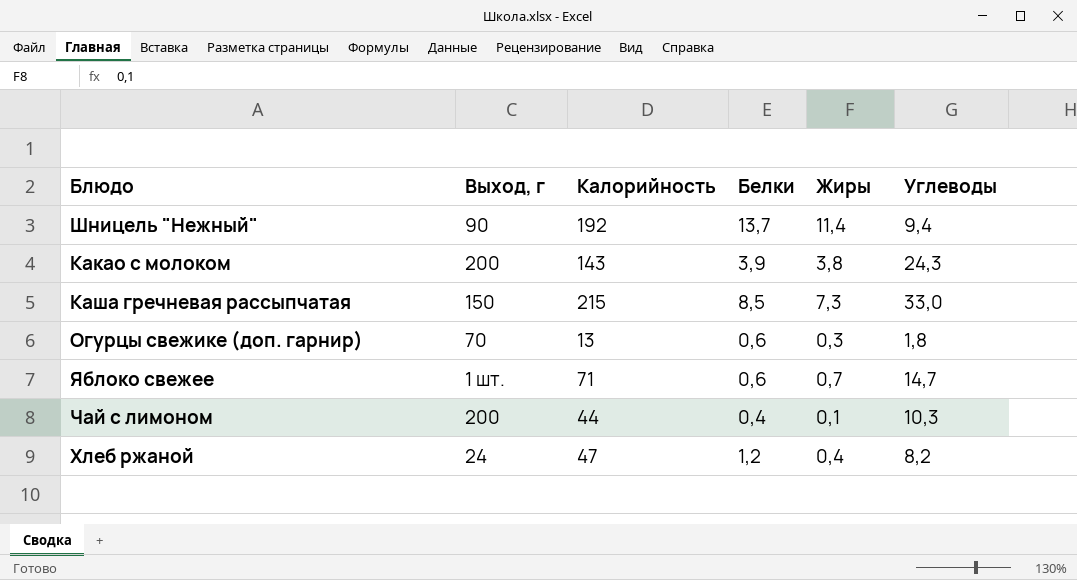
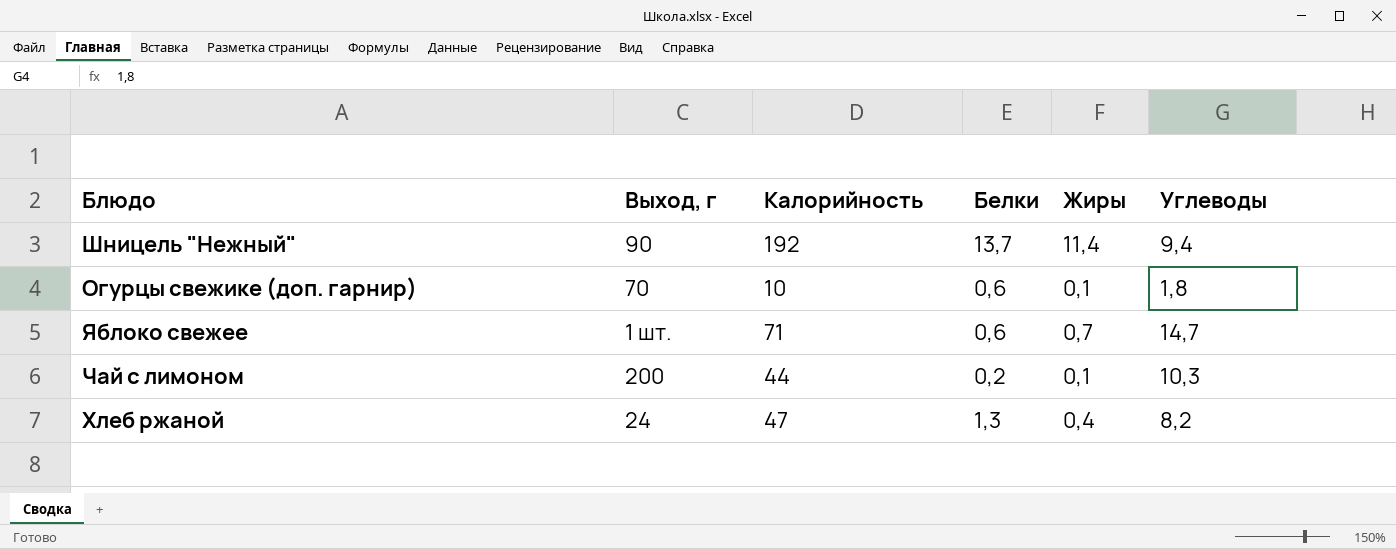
row Какао с молоком: 200 | 143 | 3,9 | 3,8 | 24,3 -> none
row Каша гречневая рассыпчатая: 150 | 215 | 8,5 | 7,3 | 33,0 -> none
Огурцы свежике (доп. гарнир) | Калорийность: 13 -> 10
Огурцы свежике (доп. гарнир) | Жиры: 0,3 -> 0,1
Чай с лимоном | Белки: 0,4 -> 0,2
Хлеб ржаной | Белки: 1,2 -> 1,3

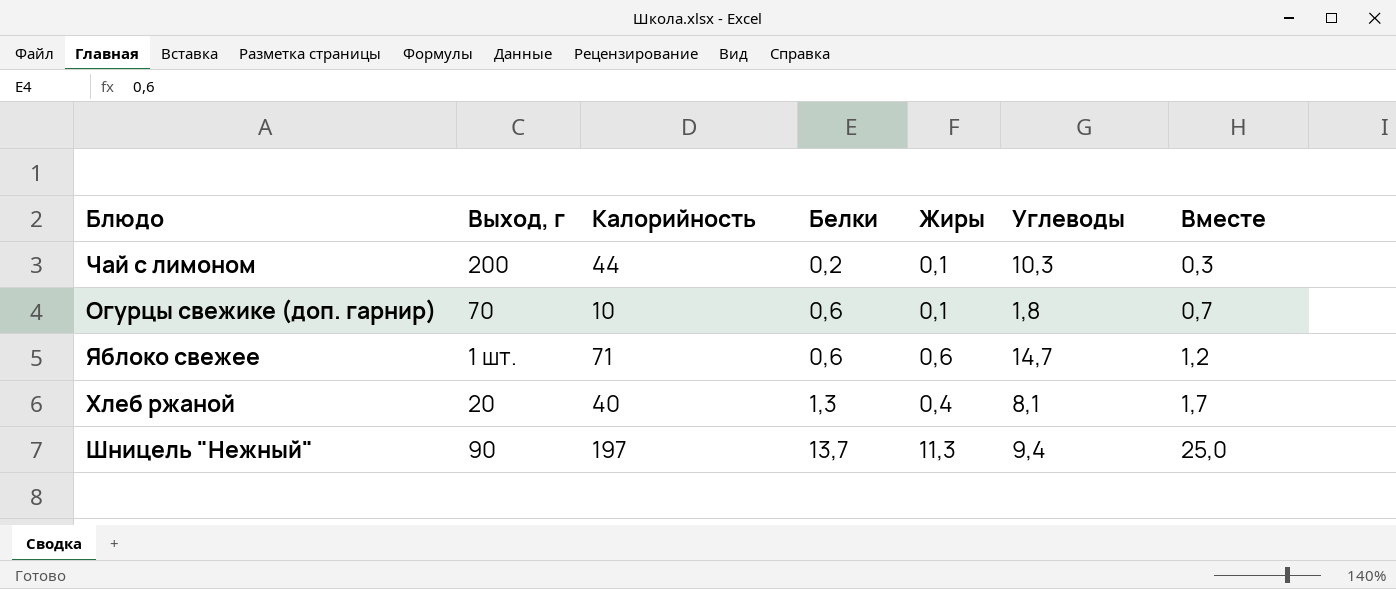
row order: none -> Белки ascending
column Вместе | formula: none -> [Белки] + [Жиры]
Яблоко свежее | Жиры: 0,7 -> 0,6
Хлеб ржаной | Выход, г: 24 -> 20
Хлеб ржаной | Калорийность: 47 -> 40
Хлеб ржаной | Углеводы: 8,2 -> 8,1
Шницель "Нежный" | Калорийность: 192 -> 197
Шницель "Нежный" | Жиры: 11,4 -> 11,3

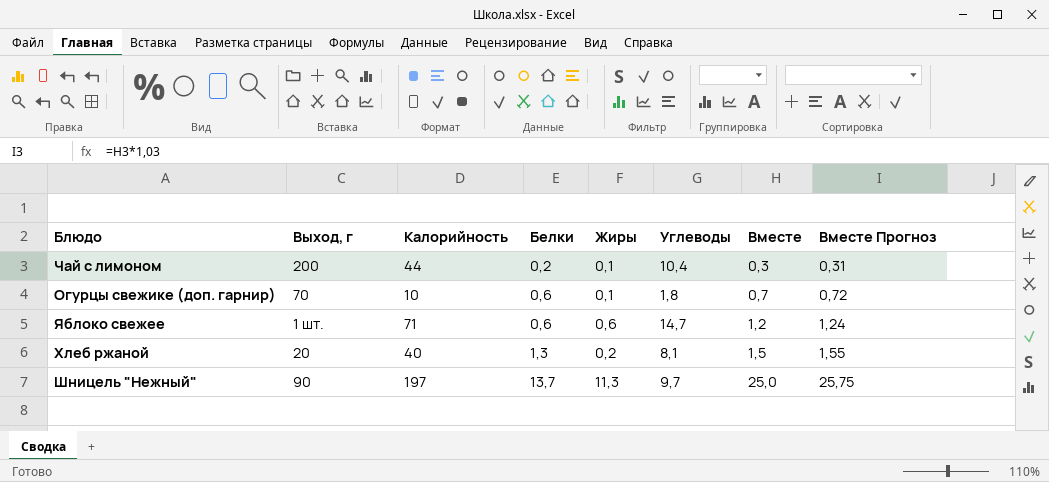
column Вместе Прогноз | formula: none -> [Вместе] * 1,03
Чай с лимоном | Углеводы: 10,3 -> 10,4
Хлеб ржаной | Жиры: 0,4 -> 0,2
Хлеб ржаной | Вместе: 1,7 -> 1,5
Шницель "Нежный" | Углеводы: 9,4 -> 9,7

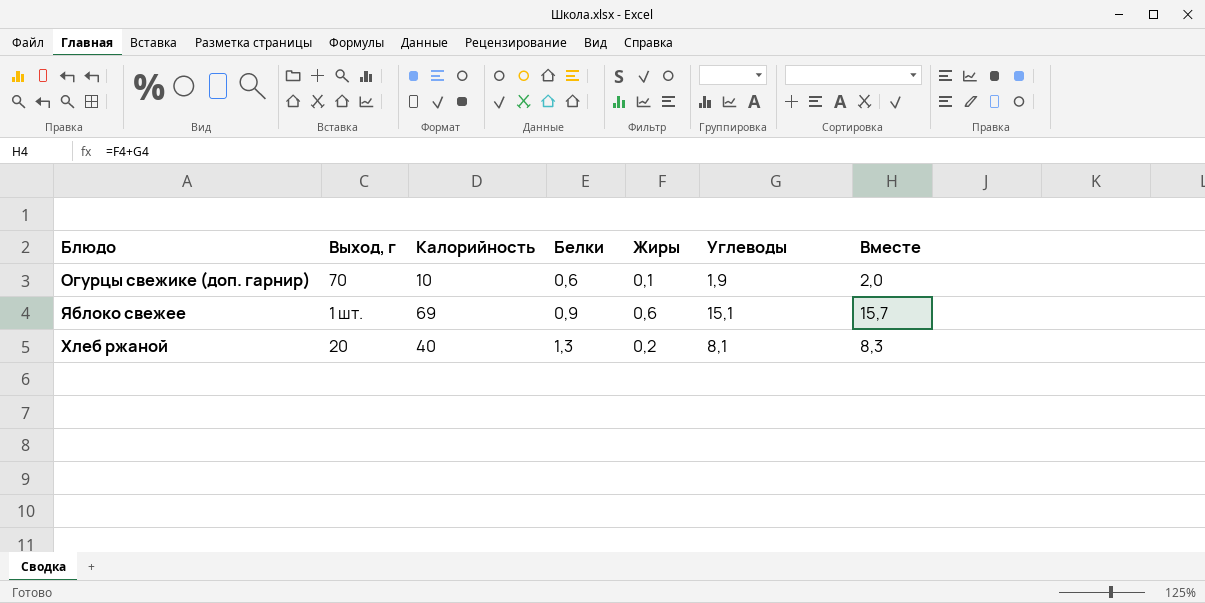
column Вместе Прогноз | formula: [Вместе] * 1,03 -> none
column Вместе | formula: [Белки] + [Жиры] -> [Жиры] + [Углеводы]
row Чай с лимоном: 200 | 44 | 0,2 | 0,1 | 10,4 | 0,3 | 0,31 -> none
row Шницель "Нежный": 90 | 197 | 13,7 | 11,3 | 9,7 | 25,0 | 25,75 -> none
Огурцы свежике (доп. гарнир) | Углеводы: 1,8 -> 1,9
Яблоко свежее | Калорийность: 71 -> 69
Яблоко свежее | Белки: 0,6 -> 0,9
Яблоко свежее | Углеводы: 14,7 -> 15,1

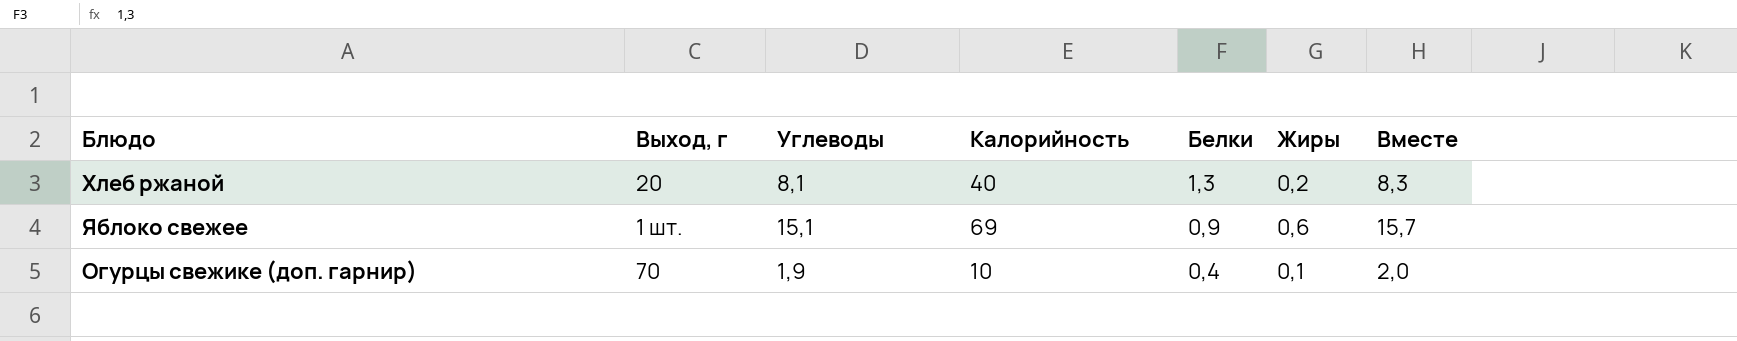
row order: Белки ascending -> Белки descending
column Углеводы | position: 6 -> 3
Огурцы свежике (доп. гарнир) | Белки: 0,6 -> 0,4

